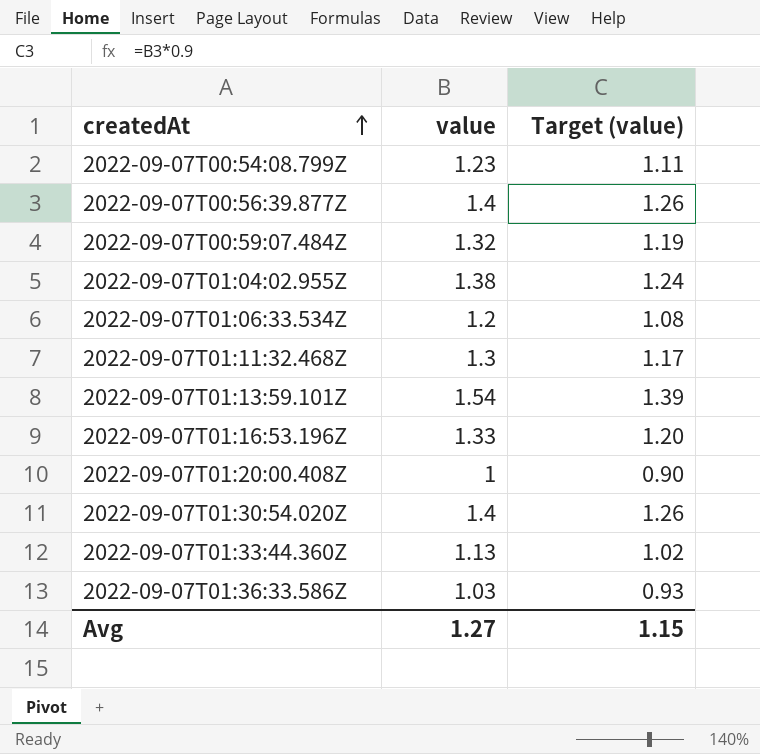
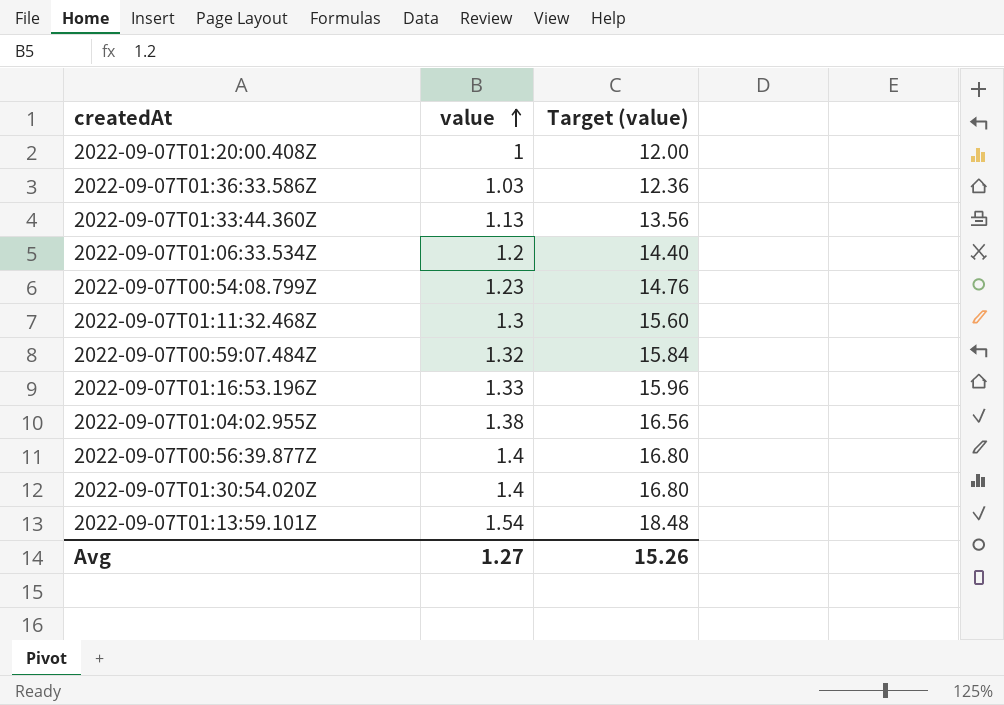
row order: createdAt ascending -> value ascending
column Target (value) | formula: [value] * 0.9 -> [value] * 12
Avg | Target (value): 1.15 -> 15.26

